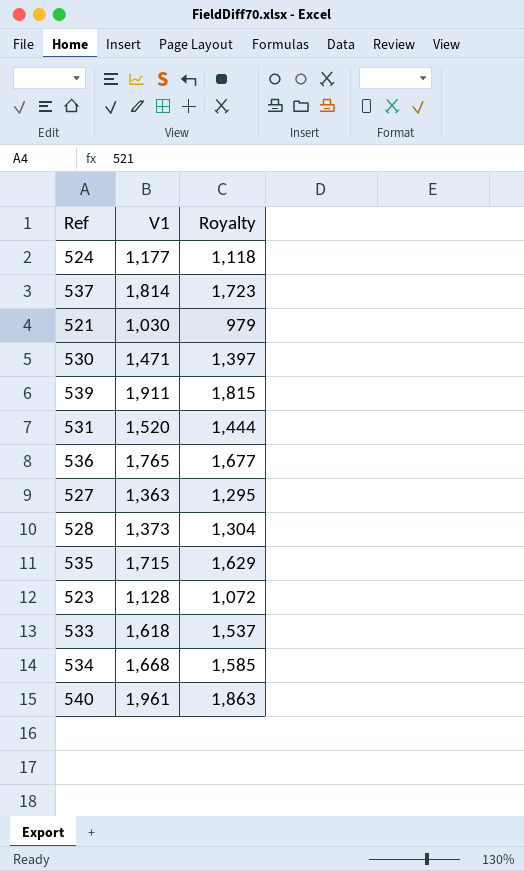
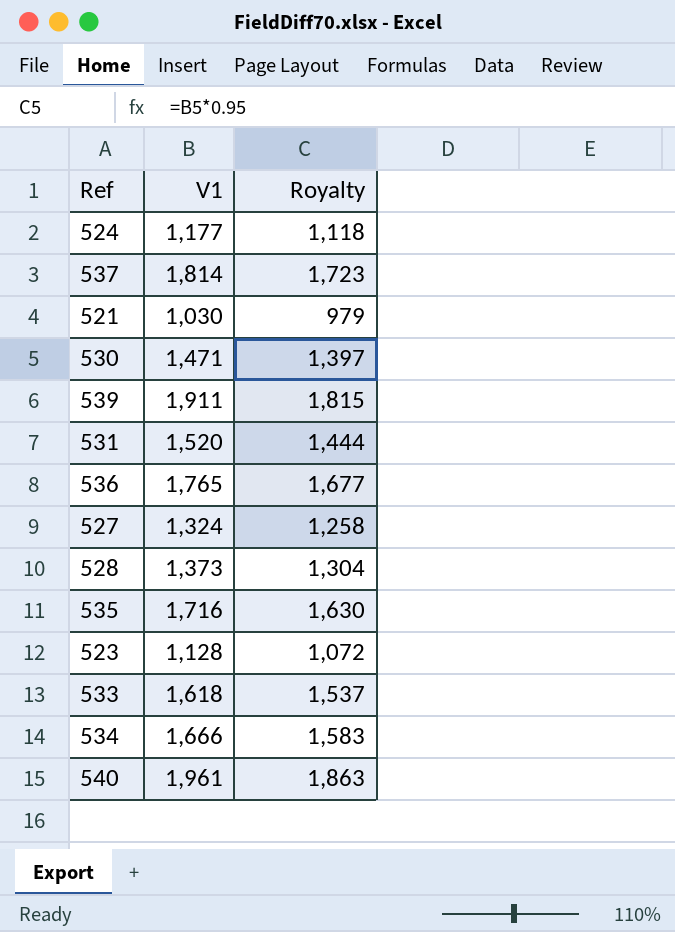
527 | V1: 1,363 -> 1,324
527 | Royalty: 1,295 -> 1,258
535 | V1: 1,715 -> 1,716
535 | Royalty: 1,629 -> 1,630
534 | V1: 1,668 -> 1,666
534 | Royalty: 1,585 -> 1,583

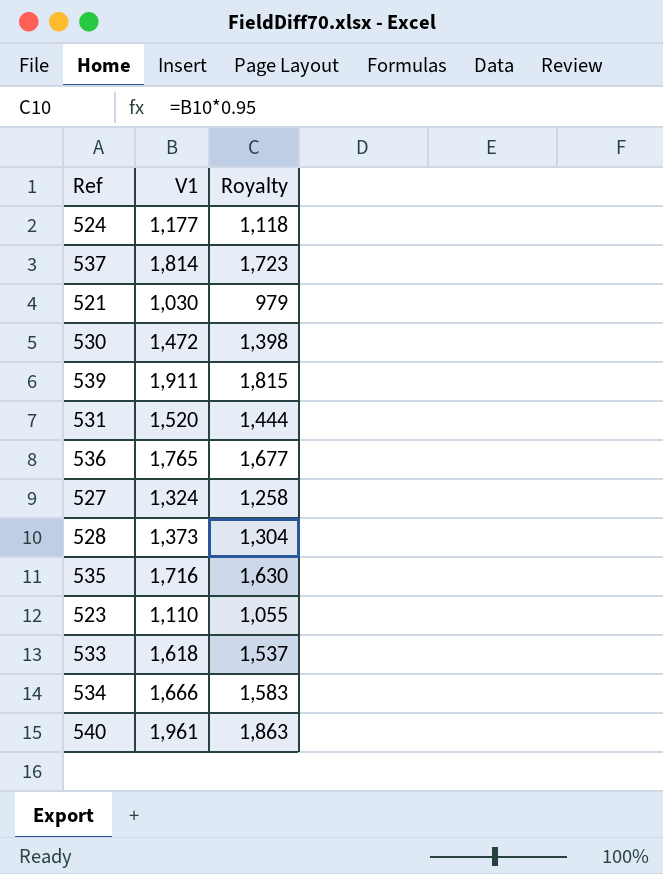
530 | V1: 1,471 -> 1,472
530 | Royalty: 1,397 -> 1,398
523 | V1: 1,128 -> 1,110
523 | Royalty: 1,072 -> 1,055

